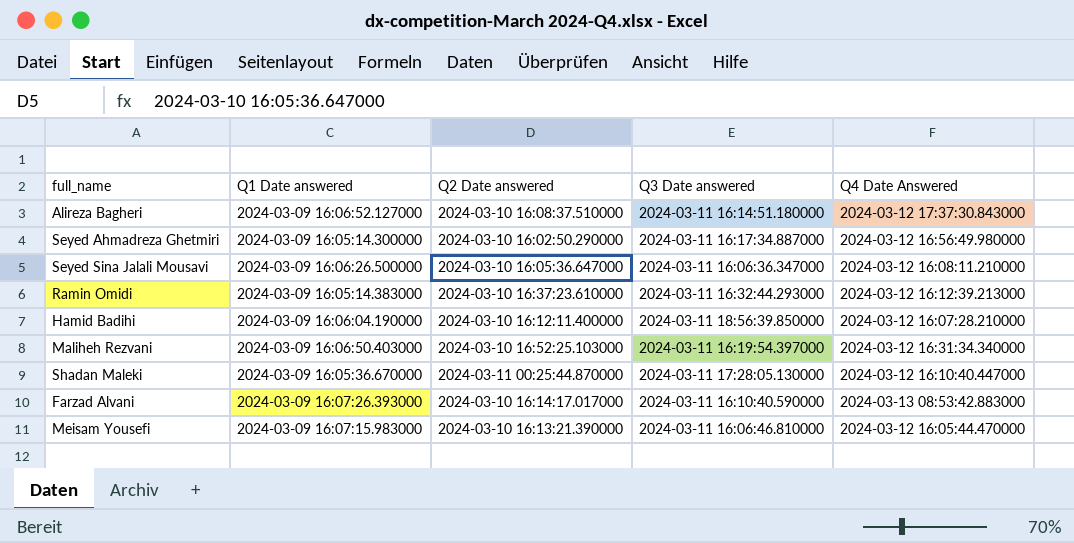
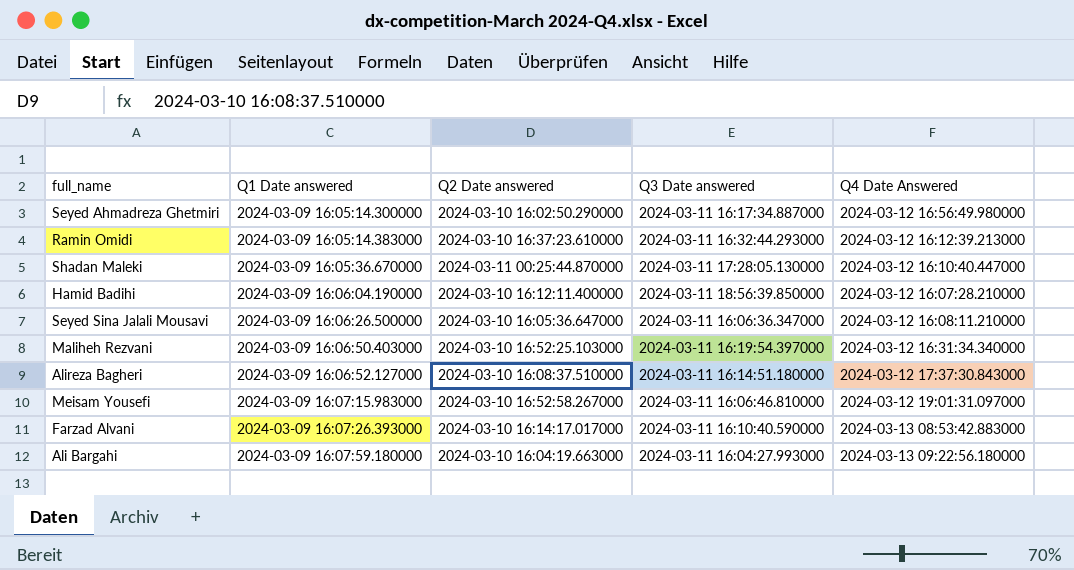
row order: none -> Q1 Date answered ascending
Meisam Yousefi | Q2 Date answered: 2024-03-10 16:13:21.390000 -> 2024-03-10 16:52:58.267000
Meisam Yousefi | Q4 Date Answered: 2024-03-12 16:05:44.470000 -> 2024-03-12 19:01:31.097000
row Ali Bargahi: none -> 2024-03-09 16:07:59.180000 | 2024-03-10 16:04:19.663000 | 2024-03-11 16:04:27.993000 | 2024-03-13 09:22:56.180000

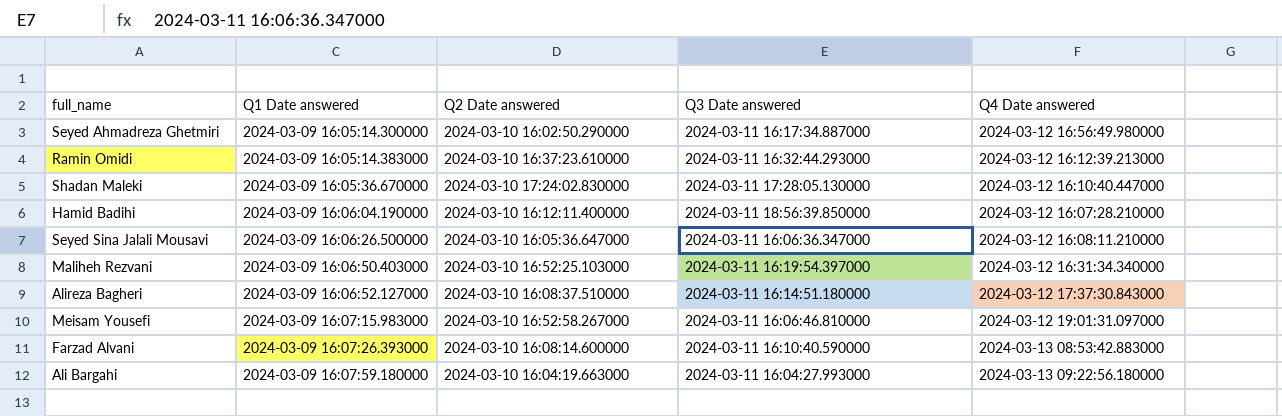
column name: Q4 Date Answered -> Q4 Date answered
Shadan Maleki | Q2 Date answered: 2024-03-11 00:25:44.870000 -> 2024-03-10 17:24:02.830000
Farzad Alvani | Q2 Date answered: 2024-03-10 16:14:17.017000 -> 2024-03-10 16:08:14.600000

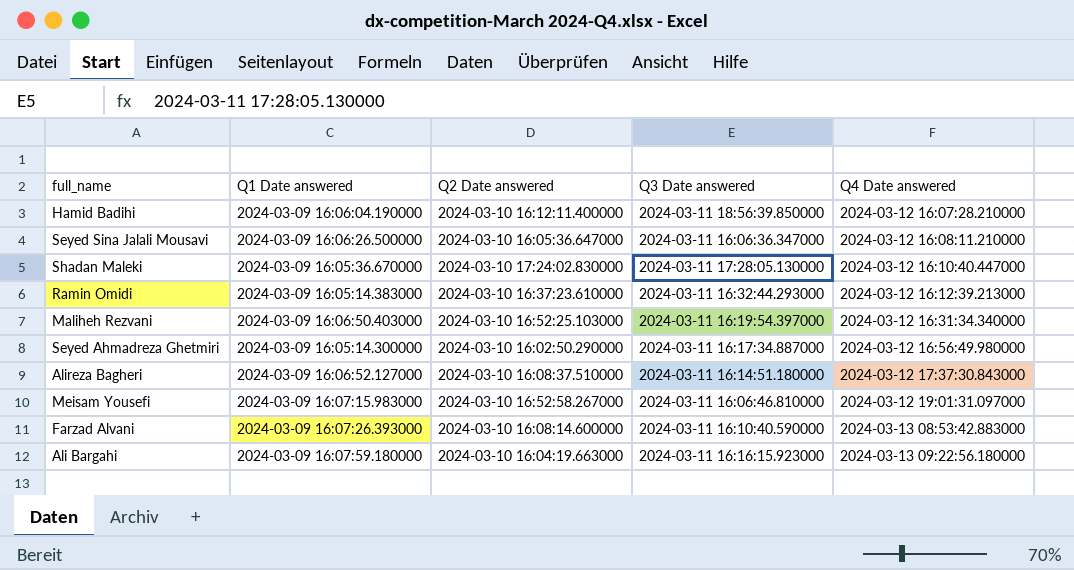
row order: Q1 Date answered ascending -> Q4 Date answered ascending
Ali Bargahi | Q3 Date answered: 2024-03-11 16:04:27.993000 -> 2024-03-11 16:16:15.923000

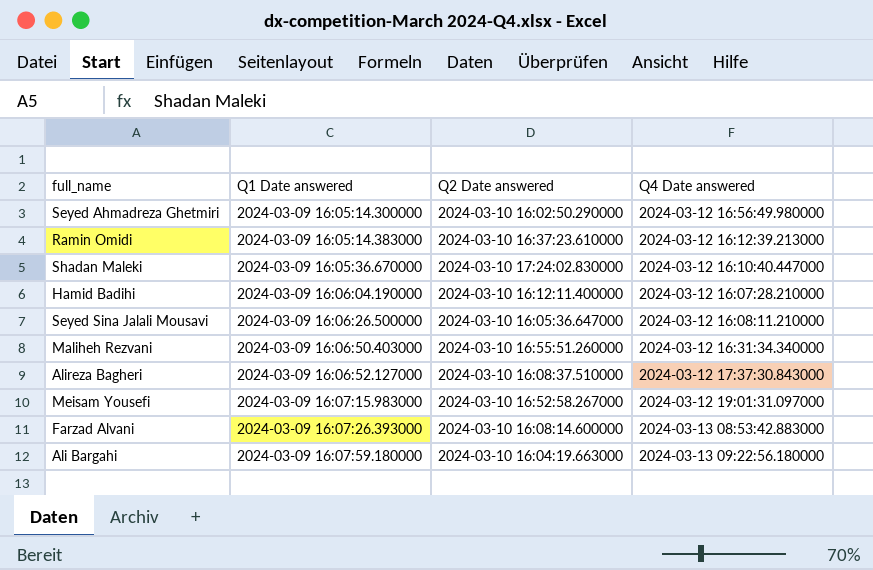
row order: Q4 Date answered ascending -> Q1 Date answered ascending
column Q3 Date answered | position: 4 -> none
Maliheh Rezvani | Q2 Date answered: 2024-03-10 16:52:25.103000 -> 2024-03-10 16:55:51.260000

